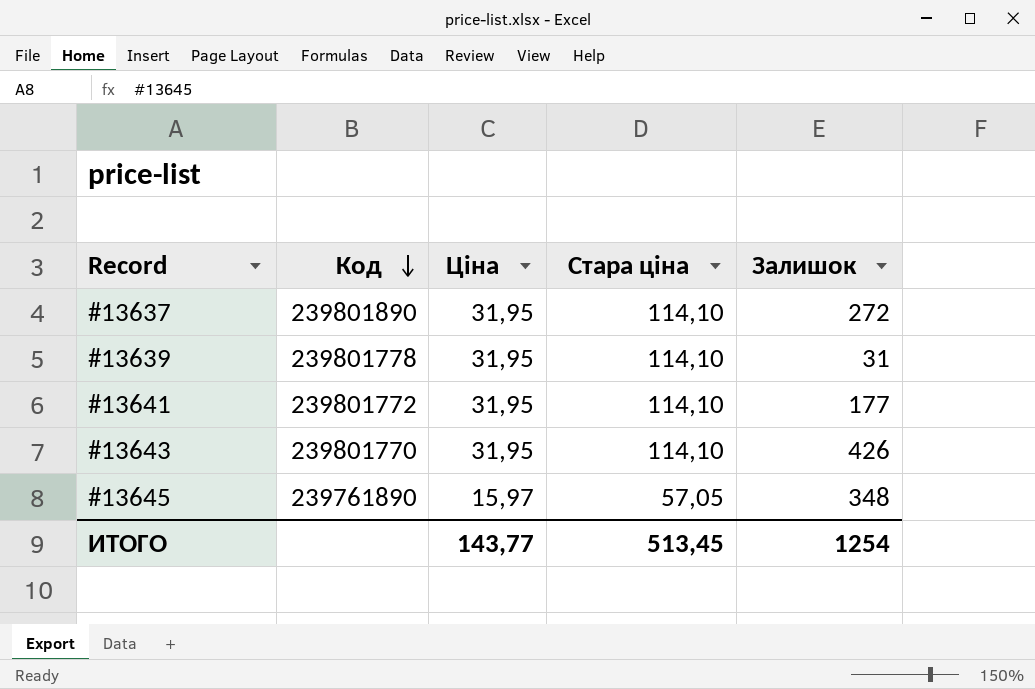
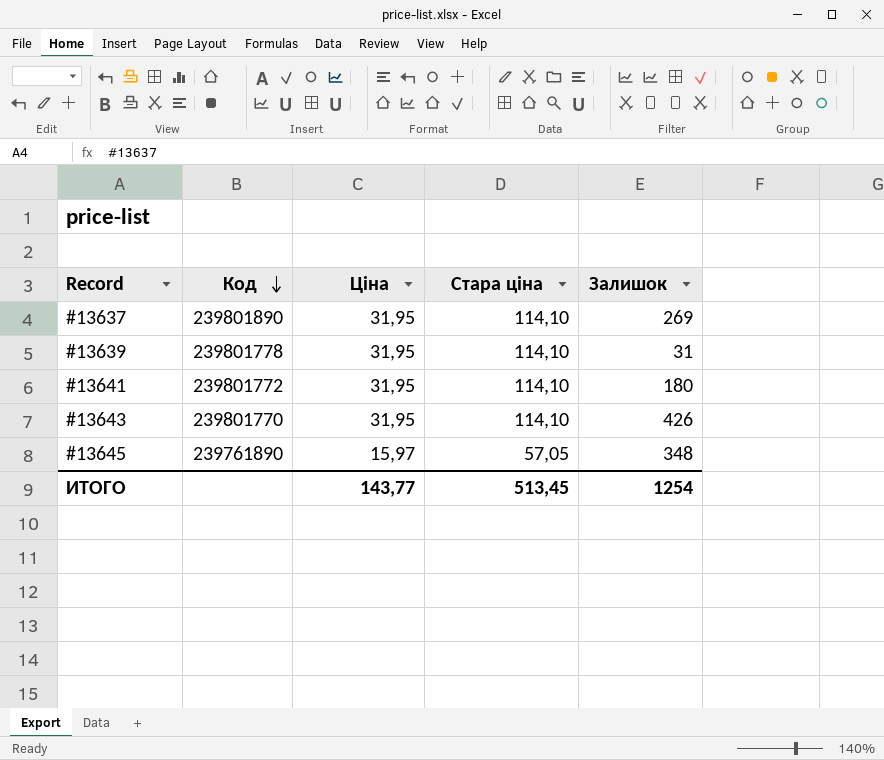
#13637 | Залишок: 272 -> 269
#13641 | Залишок: 177 -> 180

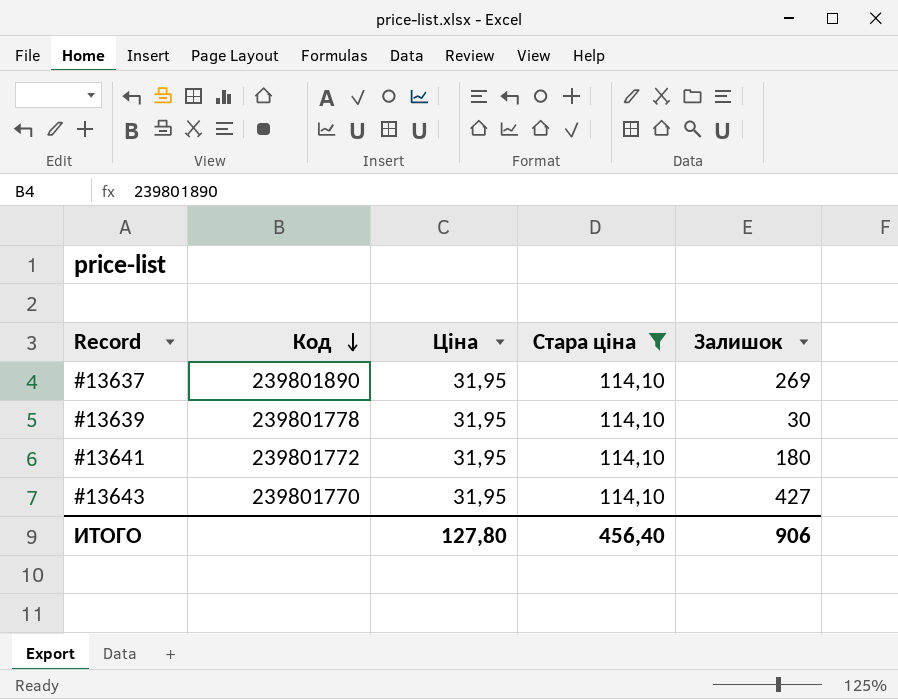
filter: none -> Стара ціна = 114,10
#13639 | Залишок: 31 -> 30
#13643 | Залишок: 426 -> 427
ИТОГО | Ціна: 143,77 -> 127,80
ИТОГО | Стара ціна: 513,45 -> 456,40
ИТОГО | Залишок: 1254 -> 906

